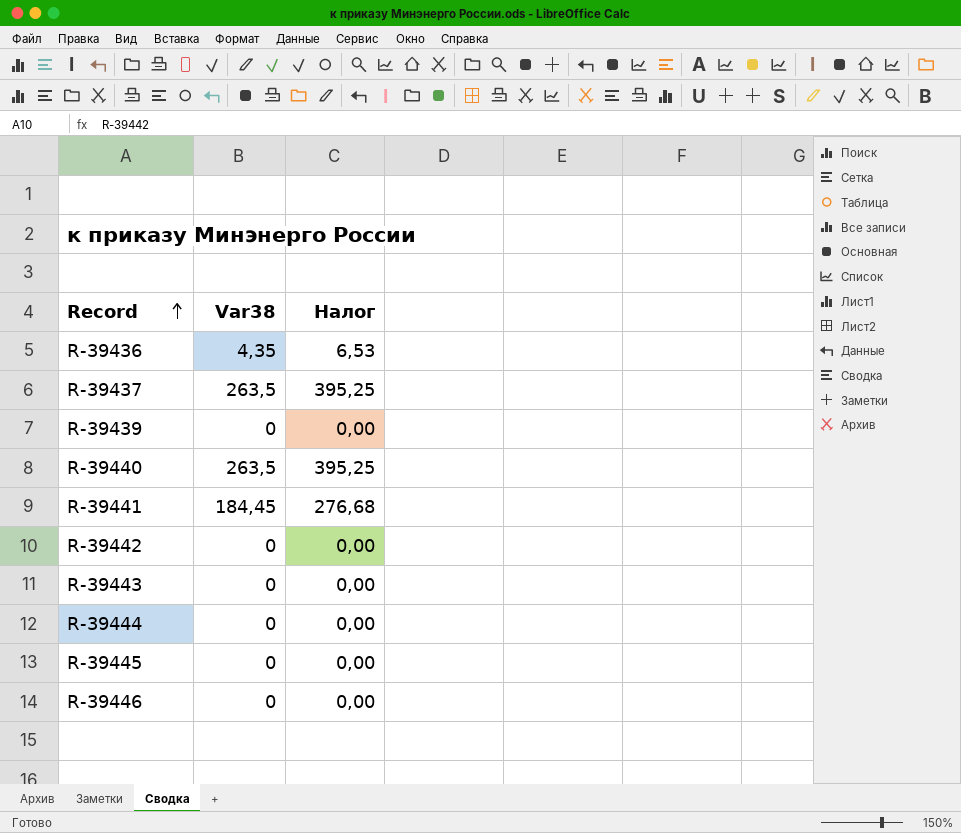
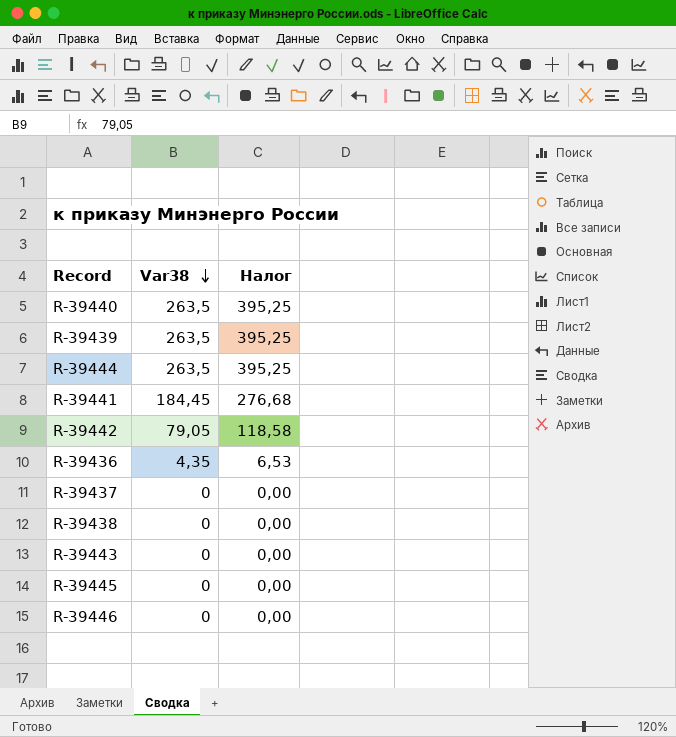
row order: Record ascending -> Var38 descending
R-39439 | Var38: 0 -> 263,5
R-39439 | Налог: 0,00 -> 395,25
R-39444 | Var38: 0 -> 263,5
R-39444 | Налог: 0,00 -> 395,25
R-39442 | Var38: 0 -> 79,05
R-39442 | Налог: 0,00 -> 118,58
R-39437 | Var38: 263,5 -> 0
R-39437 | Налог: 395,25 -> 0,00
row R-39438: none -> 0 | 0,00

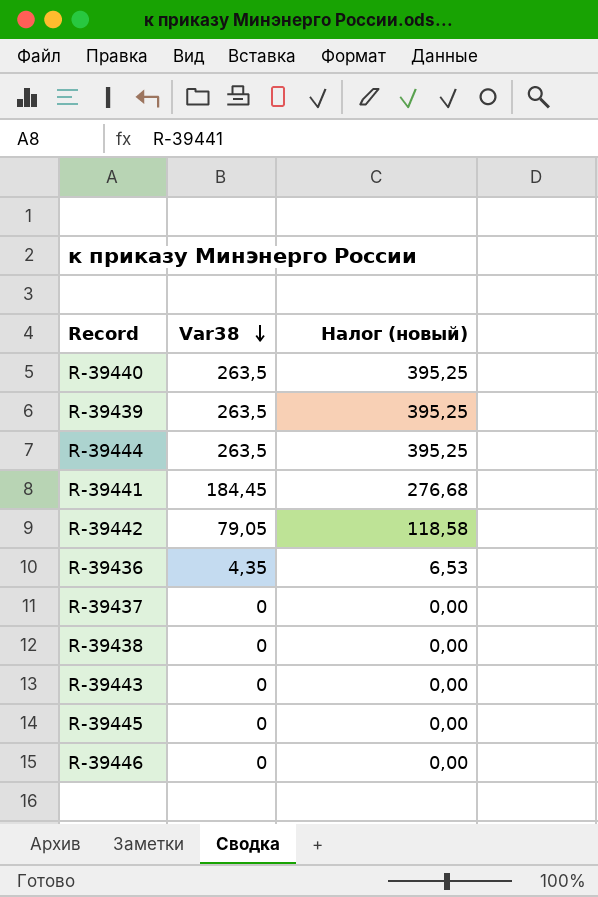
column name: Налог -> Налог (новый)

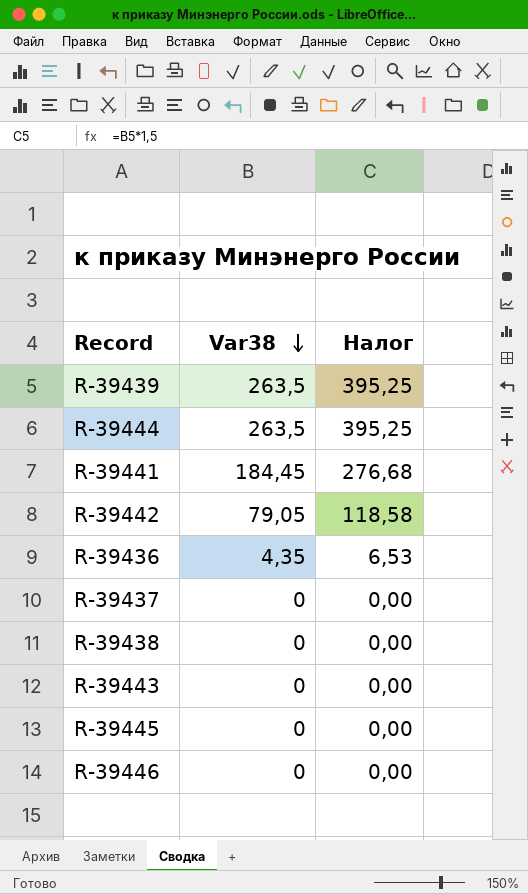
column name: Налог (новый) -> Налог
row R-39440: 263,5 | 395,25 -> none

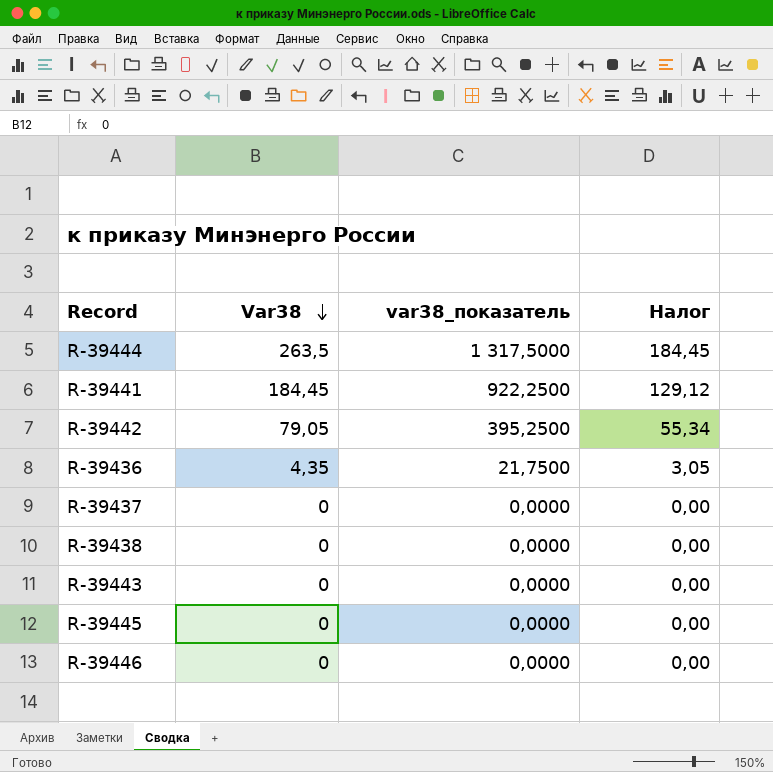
column var38_показатель | formula: none -> [Var38] * 5
column Налог | formula: [Var38] * 1,5 -> [Var38] * 0,7
row R-39439: 263,5 | 395,25 -> none

